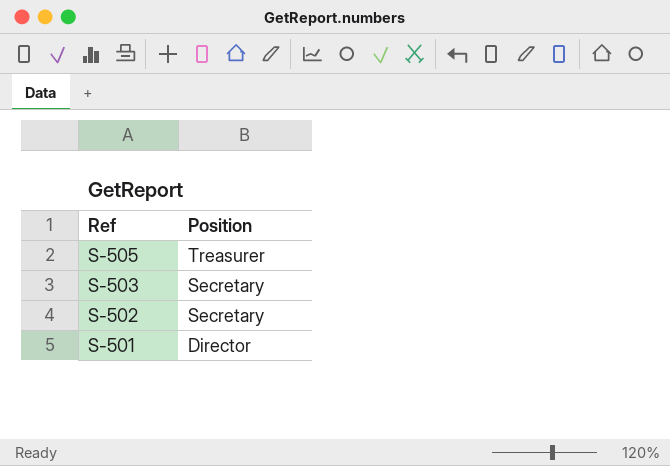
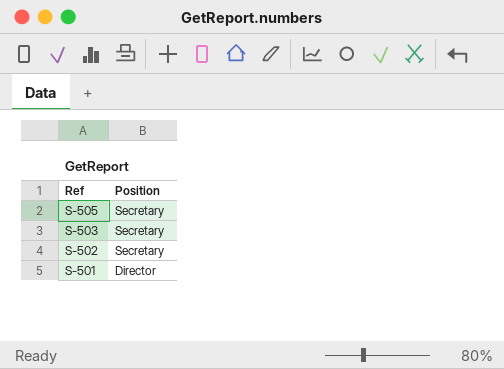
S-505 | Position: Treasurer -> Secretary

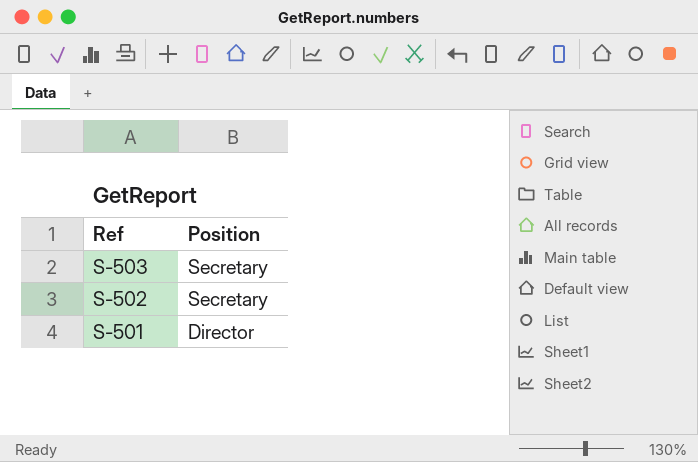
row S-505: Secretary -> none

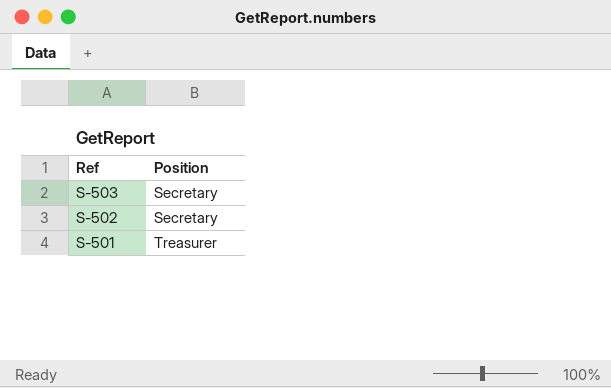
S-501 | Position: Director -> Treasurer

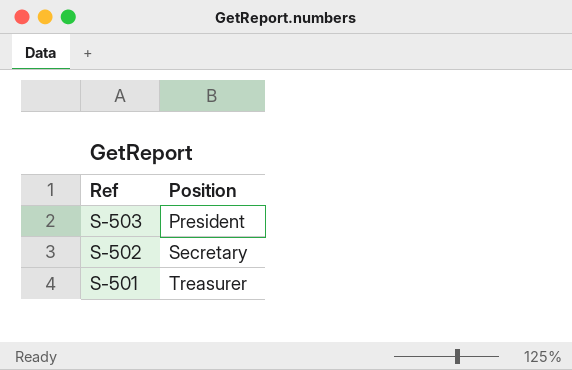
S-503 | Position: Secretary -> President

